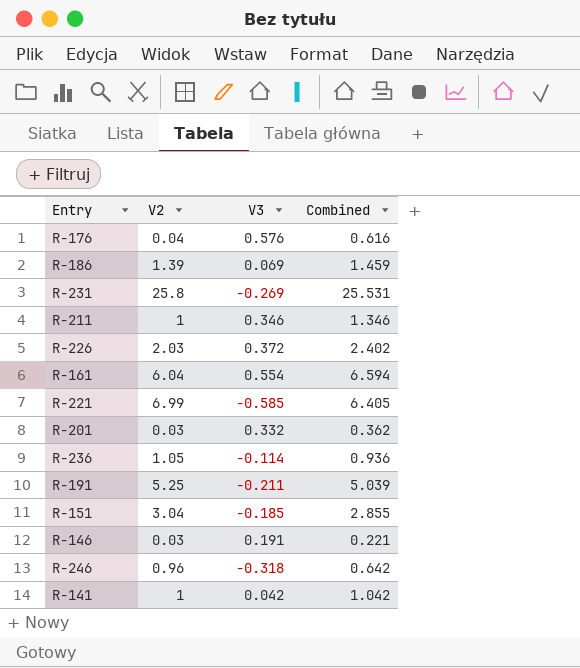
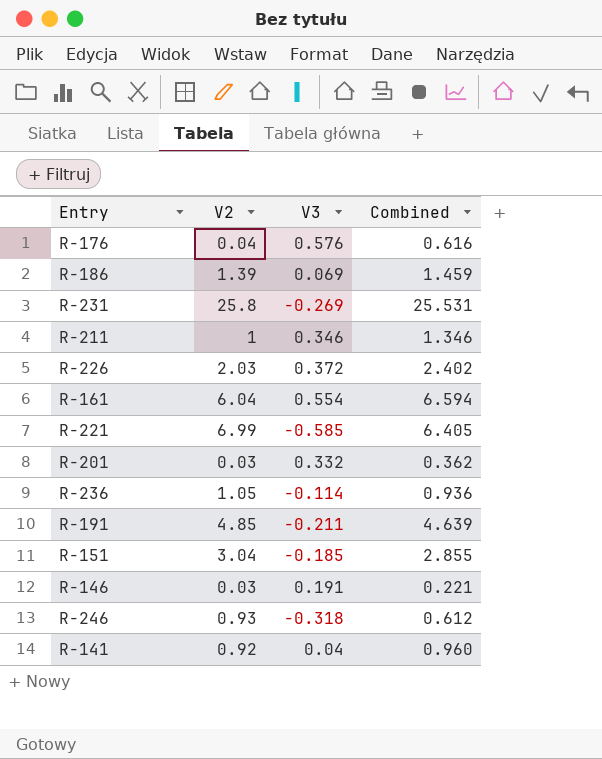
R-191 | V2: 5.25 -> 4.85
R-191 | Combined: 5.039 -> 4.639
R-246 | V2: 0.96 -> 0.93
R-246 | Combined: 0.642 -> 0.612
R-141 | V2: 1 -> 0.92
R-141 | V3: 0.042 -> 0.04
R-141 | Combined: 1.042 -> 0.960

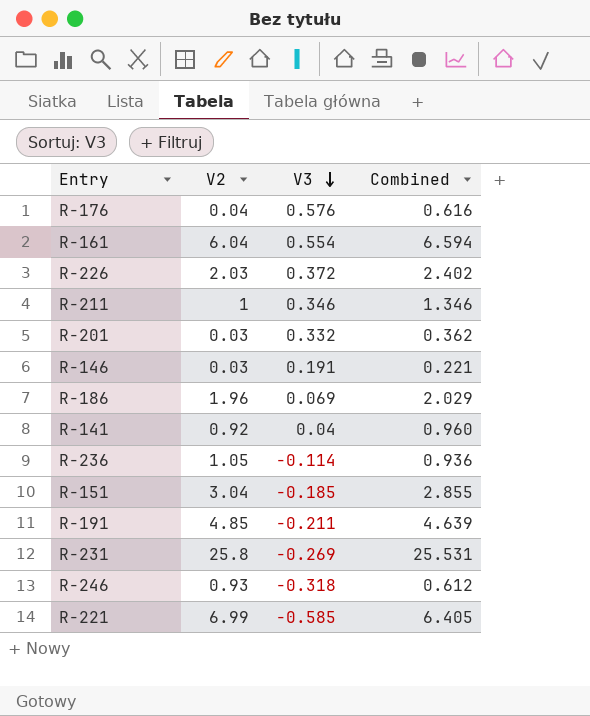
row order: none -> V3 descending
R-186 | V2: 1.39 -> 1.96
R-186 | Combined: 1.459 -> 2.029

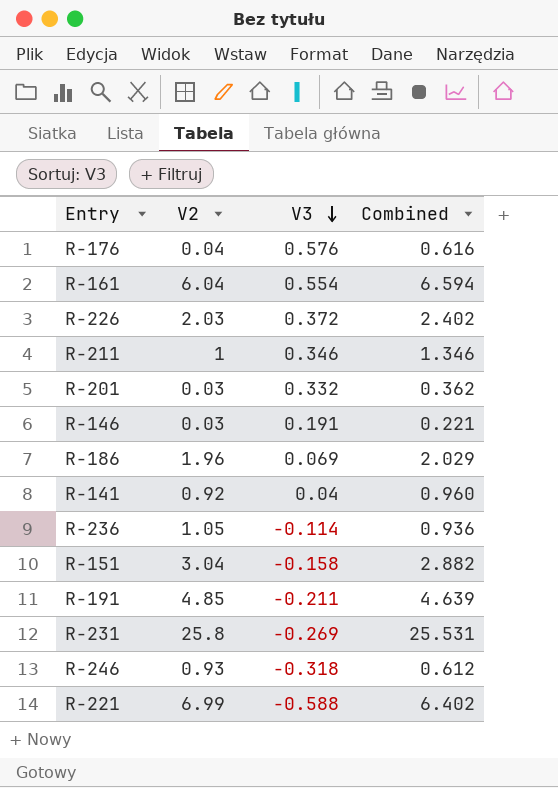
R-151 | V3: -0.185 -> -0.158
R-151 | Combined: 2.855 -> 2.882
R-221 | V3: -0.585 -> -0.588
R-221 | Combined: 6.405 -> 6.402

